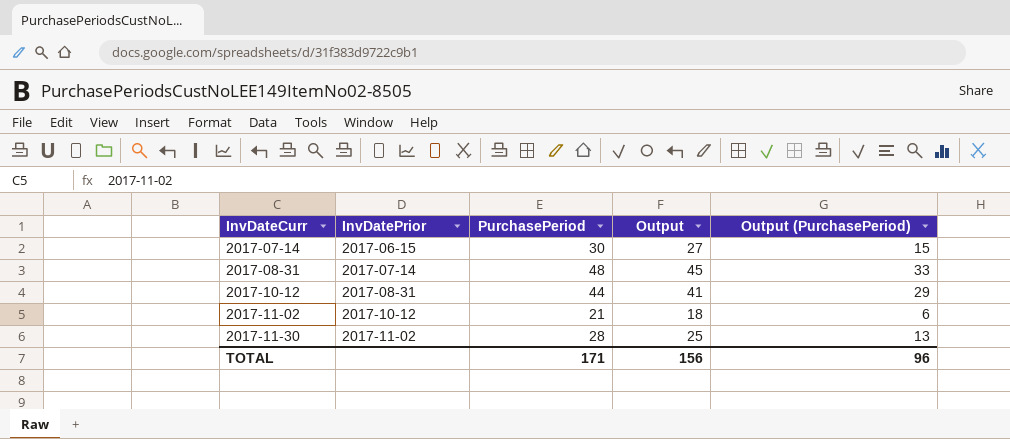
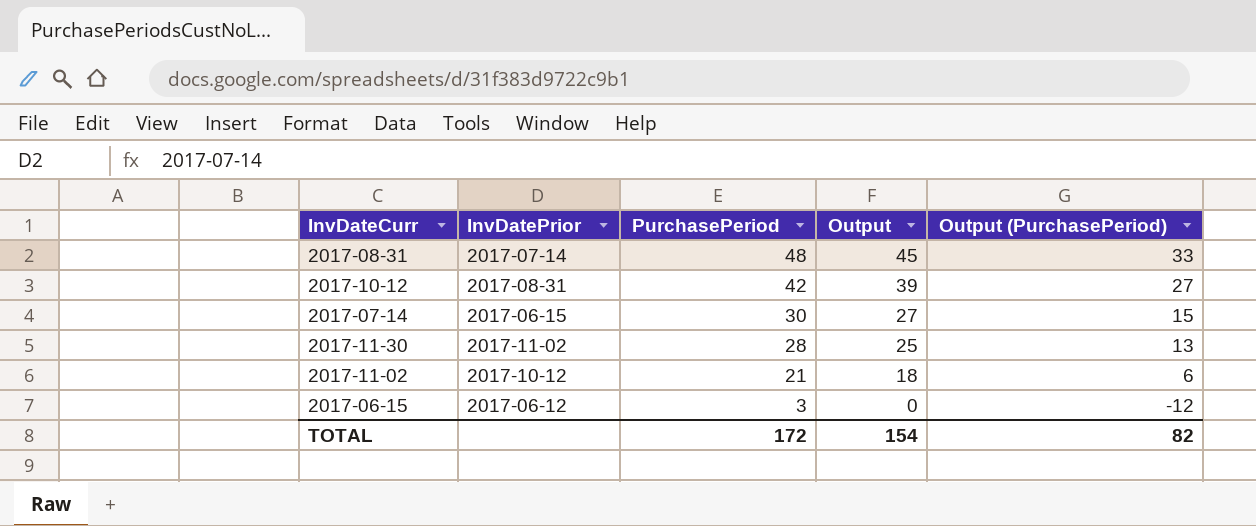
row order: InvDateCurr ascending -> PurchasePeriod descending
2017-10-12 | PurchasePeriod: 44 -> 42
2017-10-12 | Output: 41 -> 39
2017-10-12 | Output (PurchasePeriod): 29 -> 27
row 2017-06-15: none -> 2017-06-12 | 3 | 0 | -12
TOTAL | PurchasePeriod: 171 -> 172
TOTAL | Output: 156 -> 154
TOTAL | Output (PurchasePeriod): 96 -> 82

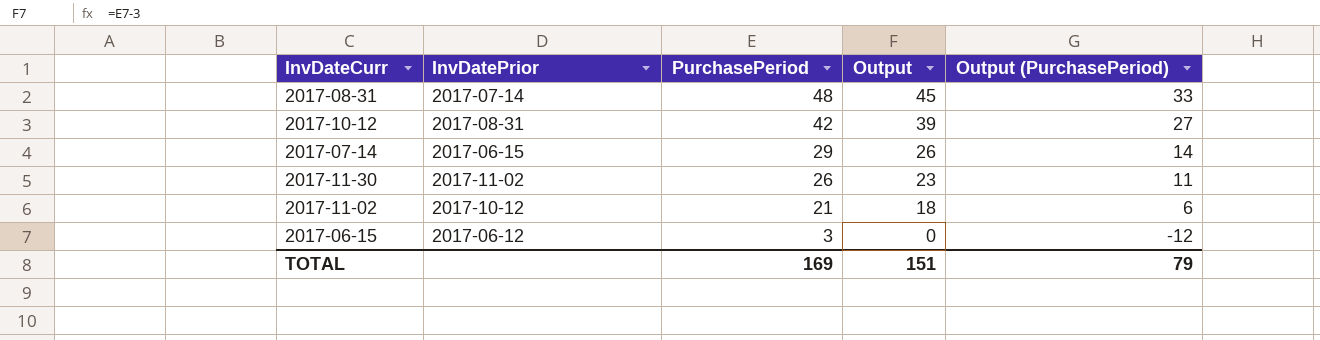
2017-07-14 | PurchasePeriod: 30 -> 29
2017-07-14 | Output: 27 -> 26
2017-07-14 | Output (PurchasePeriod): 15 -> 14
2017-11-30 | PurchasePeriod: 28 -> 26
2017-11-30 | Output: 25 -> 23
2017-11-30 | Output (PurchasePeriod): 13 -> 11
TOTAL | PurchasePeriod: 172 -> 169
TOTAL | Output: 154 -> 151
TOTAL | Output (PurchasePeriod): 82 -> 79

